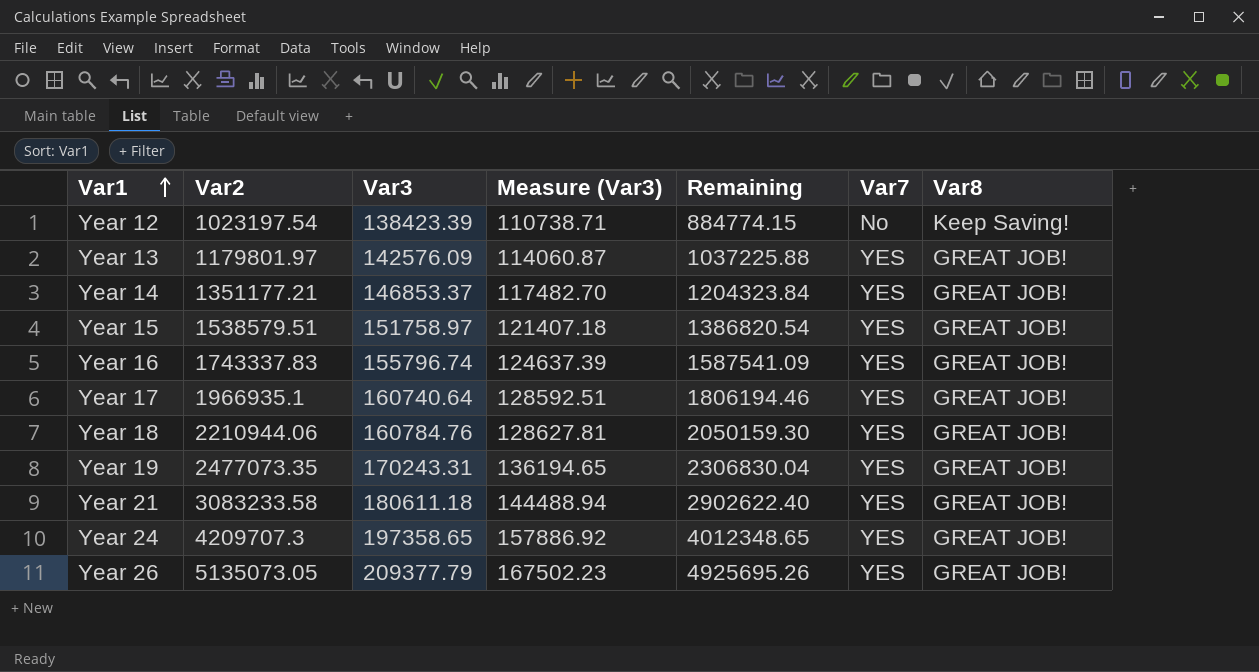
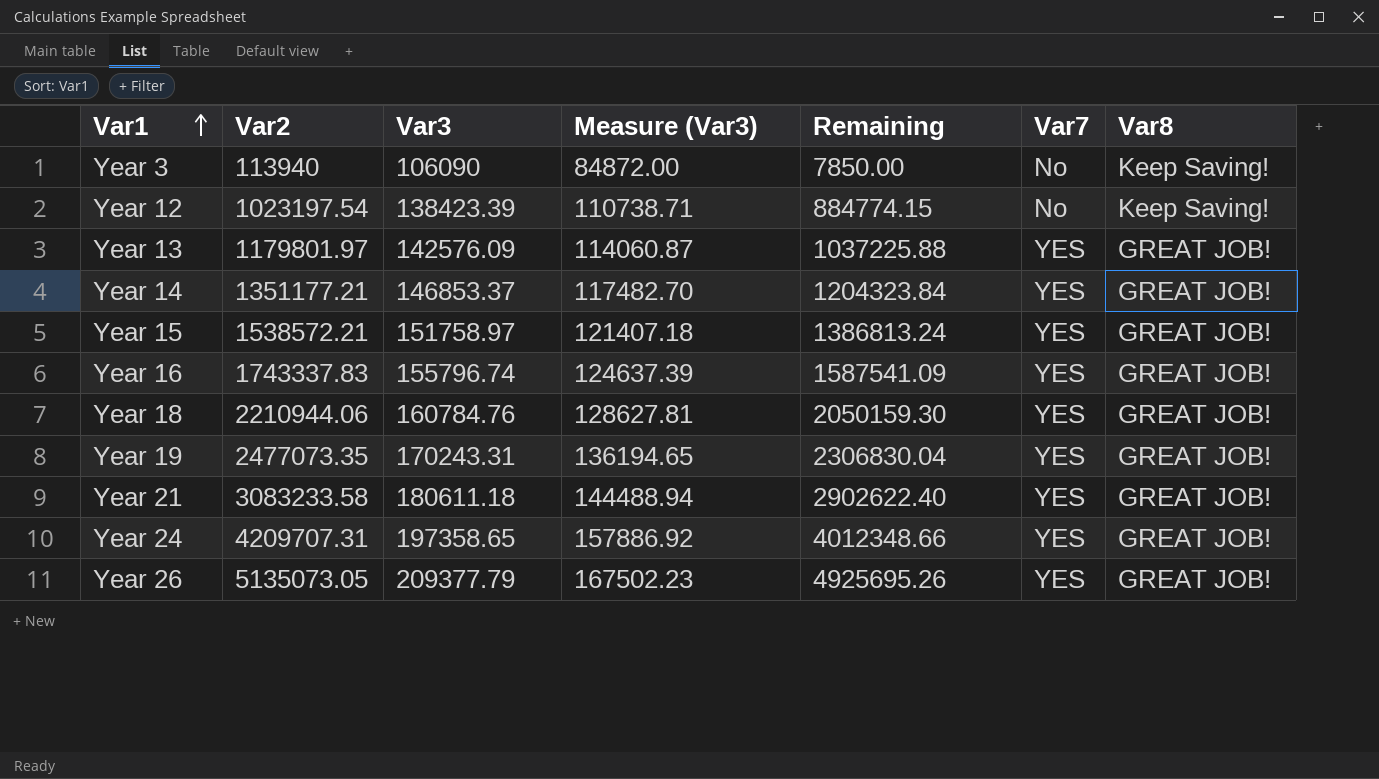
row Year 17: 1966935.1 | 160740.64 | 128592.51 | 1806194.46 | YES | GREAT JOB! -> none
row Year 3: none -> 113940 | 106090 | 84872.00 | 7850.00 | No | Keep Saving!
Year 15 | Var2: 1538579.51 -> 1538572.21
Year 15 | Remaining: 1386820.54 -> 1386813.24
Year 24 | Var2: 4209707.3 -> 4209707.31
Year 24 | Remaining: 4012348.65 -> 4012348.66

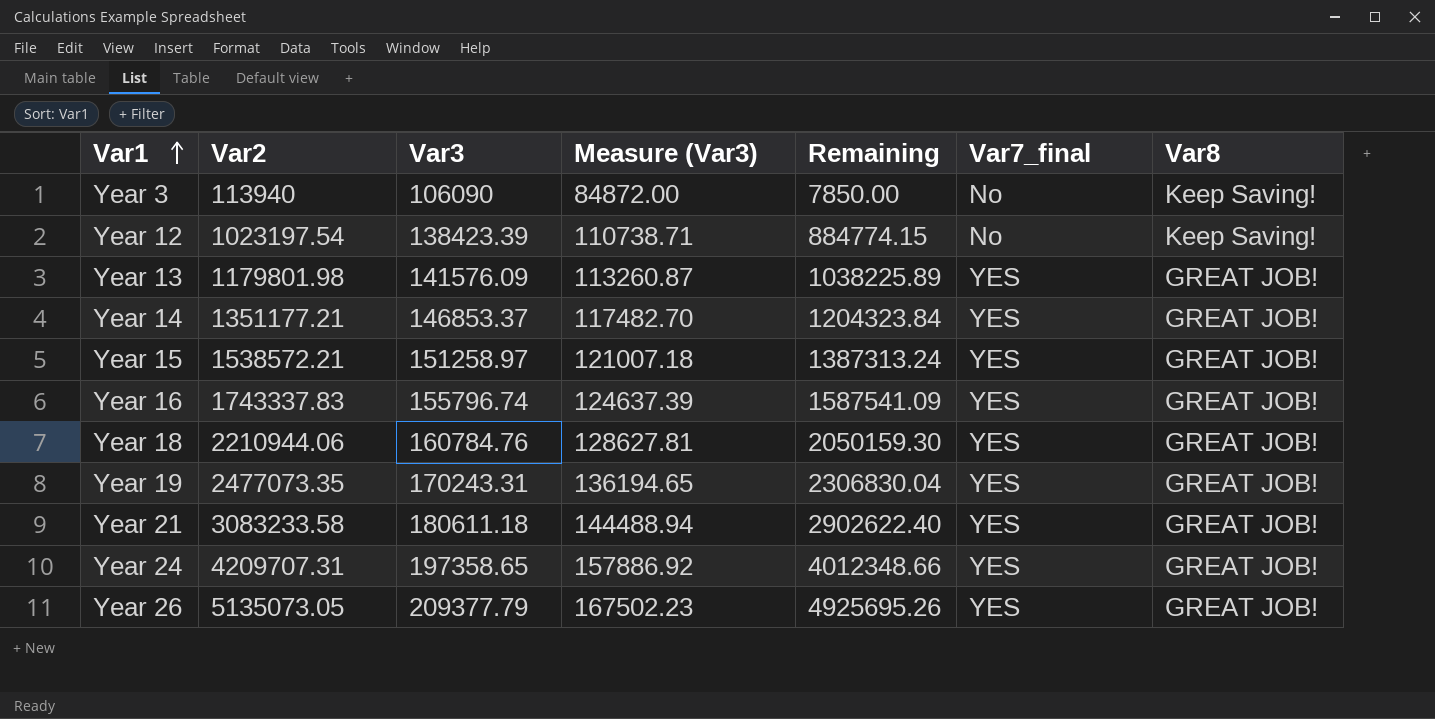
column name: Var7 -> Var7_final
Year 13 | Var2: 1179801.97 -> 1179801.98
Year 13 | Var3: 142576.09 -> 141576.09
Year 13 | Measure (Var3): 114060.87 -> 113260.87
Year 13 | Remaining: 1037225.88 -> 1038225.89
Year 15 | Var3: 151758.97 -> 151258.97
Year 15 | Measure (Var3): 121407.18 -> 121007.18
Year 15 | Remaining: 1386813.24 -> 1387313.24

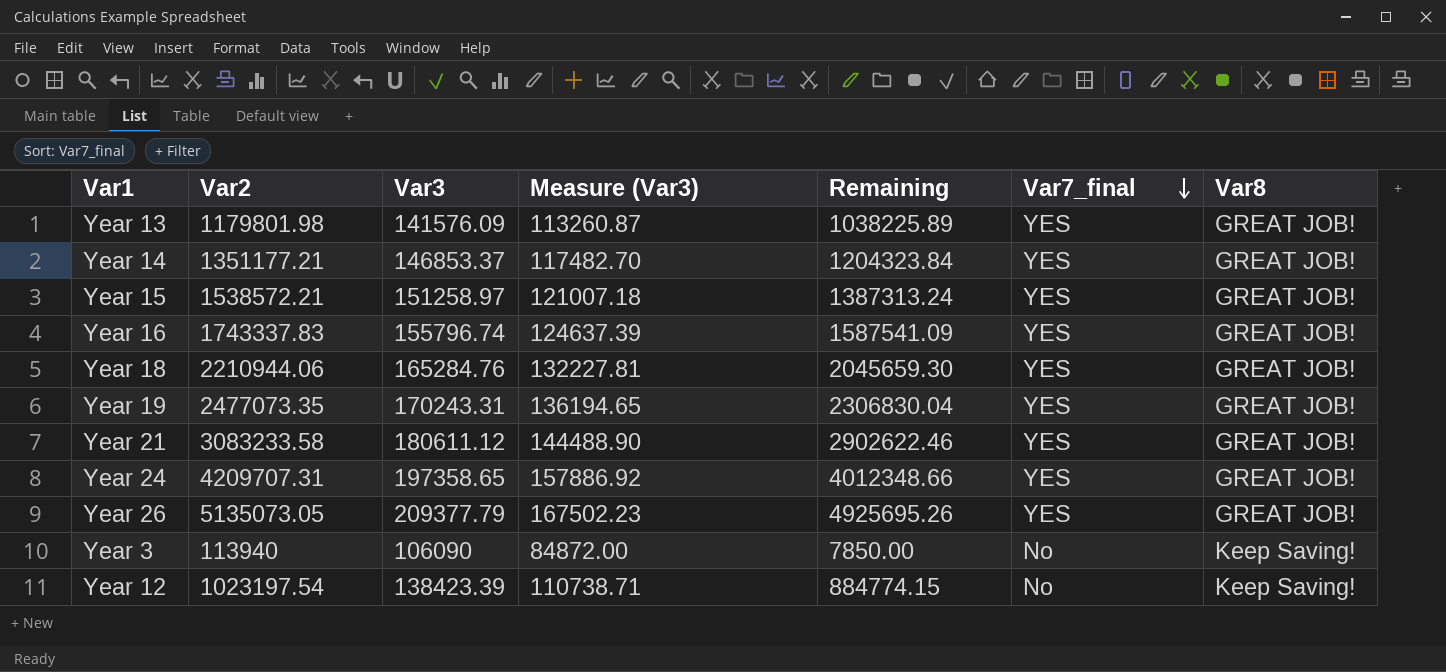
row order: Var1 ascending -> Var7_final descending
Year 18 | Var3: 160784.76 -> 165284.76
Year 18 | Measure (Var3): 128627.81 -> 132227.81
Year 18 | Remaining: 2050159.30 -> 2045659.30
Year 21 | Var3: 180611.18 -> 180611.12
Year 21 | Measure (Var3): 144488.94 -> 144488.90
Year 21 | Remaining: 2902622.40 -> 2902622.46

